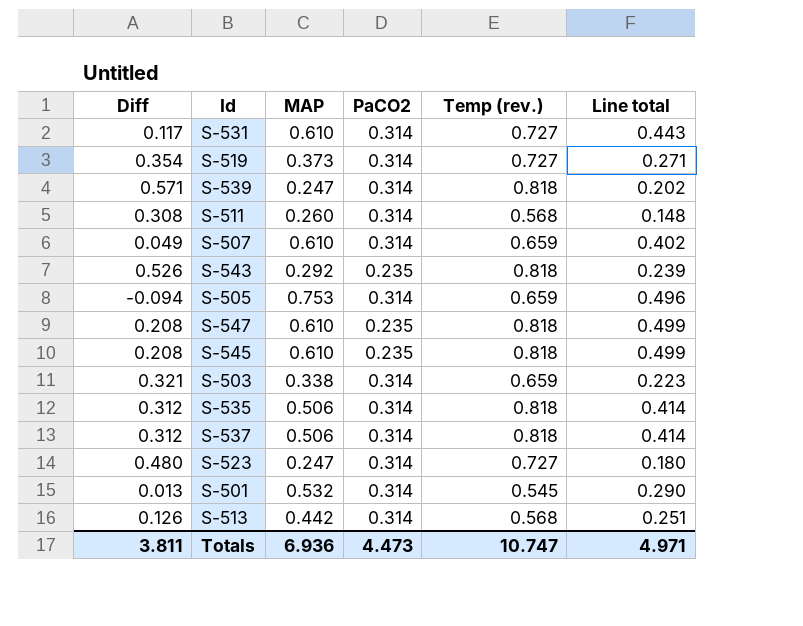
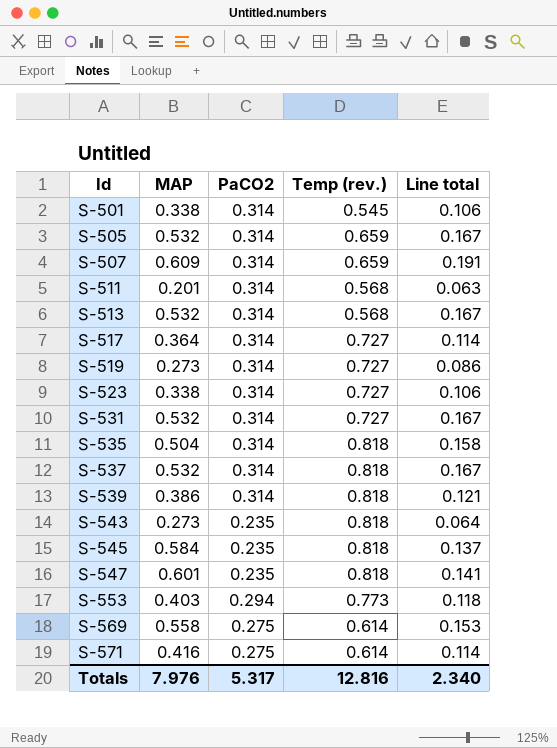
row order: none -> Id ascending
column Diff | formula: [Temp (rev.)] - [MAP] -> none
column Line total | formula: [MAP] * [Temp (rev.)] -> [MAP] * [PaCO2]
row S-503: 0.321 | 0.338 | 0.314 | 0.659 | 0.223 -> none
S-501 | MAP: 0.532 -> 0.338
S-505 | MAP: 0.753 -> 0.532
S-507 | MAP: 0.610 -> 0.609
S-511 | MAP: 0.260 -> 0.201
S-513 | MAP: 0.442 -> 0.532
row S-517: none -> 0.364 | 0.314 | 0.727 | 0.114
S-519 | MAP: 0.373 -> 0.273
S-523 | MAP: 0.247 -> 0.338
S-531 | MAP: 0.610 -> 0.532
S-535 | MAP: 0.506 -> 0.504
S-537 | MAP: 0.506 -> 0.532
S-539 | MAP: 0.247 -> 0.386
S-543 | MAP: 0.292 -> 0.273
S-545 | MAP: 0.610 -> 0.584
S-547 | MAP: 0.610 -> 0.601
row S-553: none -> 0.403 | 0.294 | 0.773 | 0.118
row S-569: none -> 0.558 | 0.275 | 0.614 | 0.153
row S-571: none -> 0.416 | 0.275 | 0.614 | 0.114
Totals | MAP: 6.936 -> 7.976
Totals | PaCO2: 4.473 -> 5.317
Totals | Temp (rev.): 10.747 -> 12.816
Totals | Line total: 4.971 -> 2.340

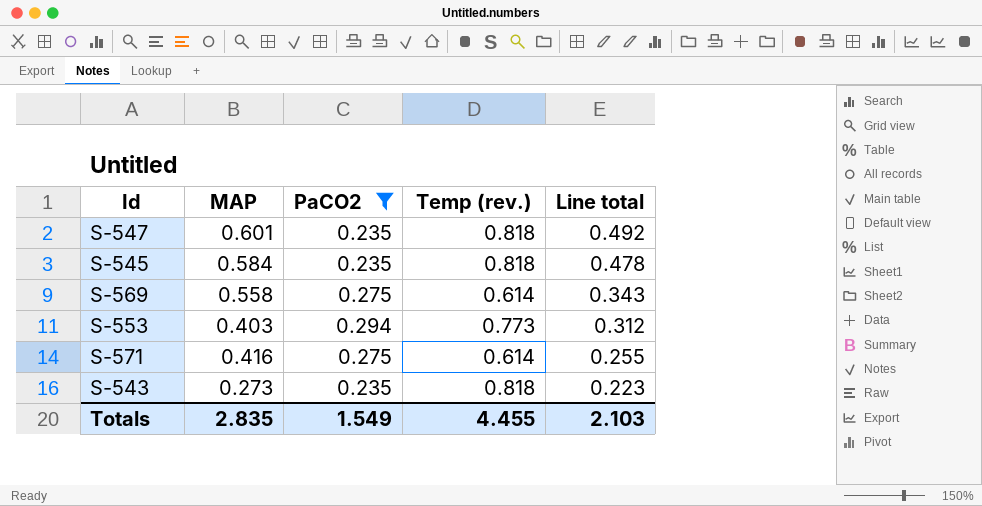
filter: none -> PaCO2 != 0.314
row order: Id ascending -> Line total descending
column Line total | formula: [MAP] * [PaCO2] -> [MAP] * [Temp (rev.)]
Totals | MAP: 7.976 -> 2.835
Totals | PaCO2: 5.317 -> 1.549
Totals | Temp (rev.): 12.816 -> 4.455
Totals | Line total: 2.340 -> 2.103

